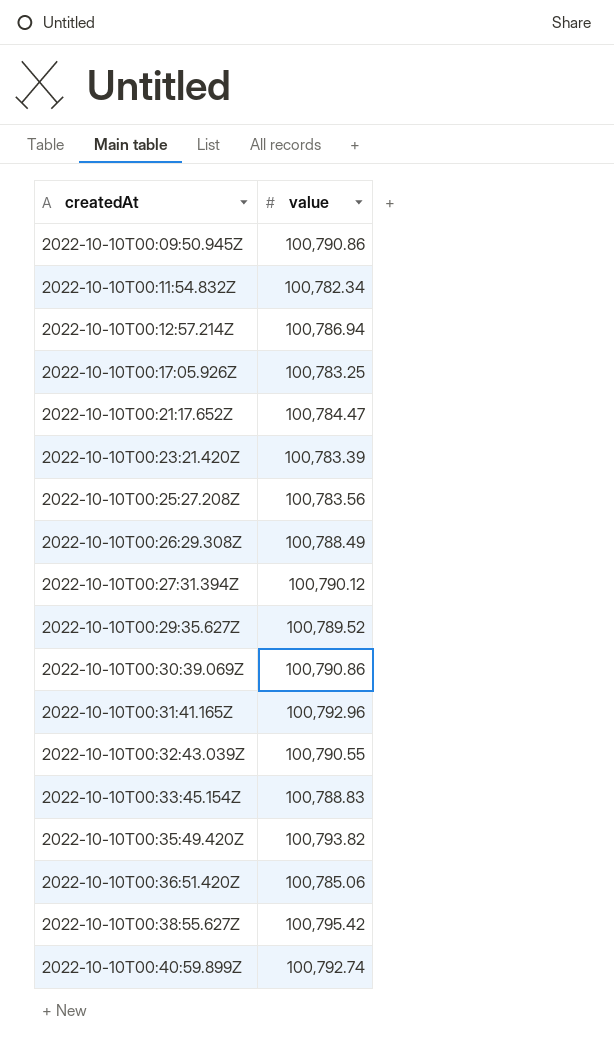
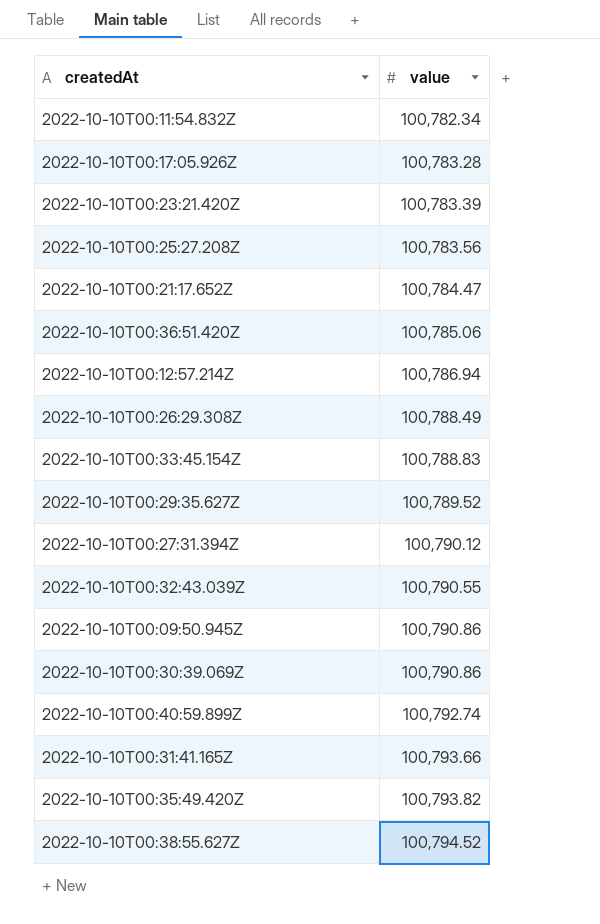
row order: createdAt ascending -> value ascending
2022-10-10T00:17:05.926Z | value: 100,783.25 -> 100,783.28
2022-10-10T00:31:41.165Z | value: 100,792.96 -> 100,793.66
2022-10-10T00:38:55.627Z | value: 100,795.42 -> 100,794.52

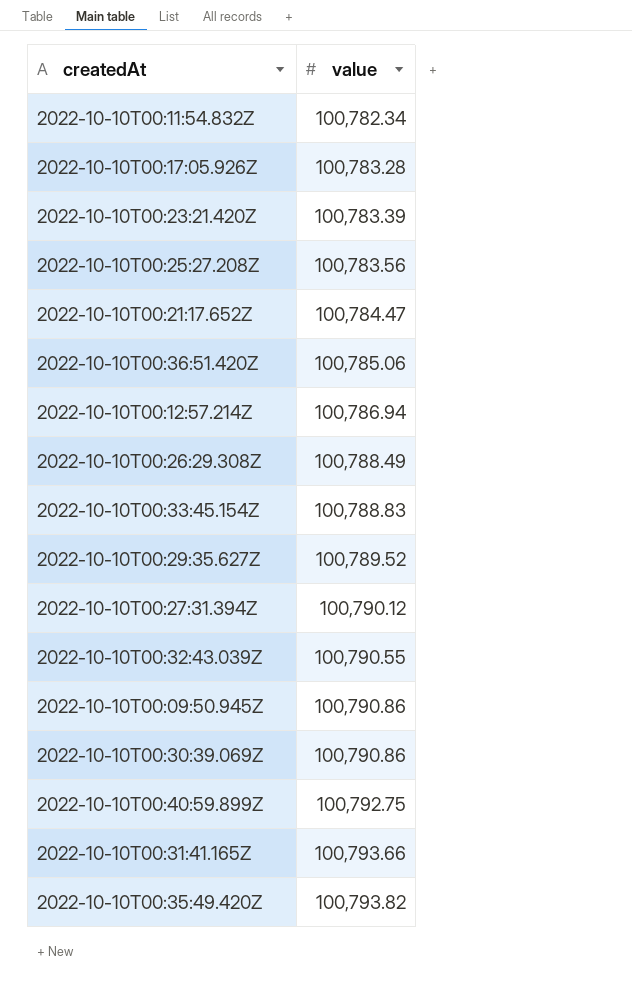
row 2022-10-10T00:38:55.627Z: 100,794.52 -> none
2022-10-10T00:40:59.899Z | value: 100,792.74 -> 100,792.75

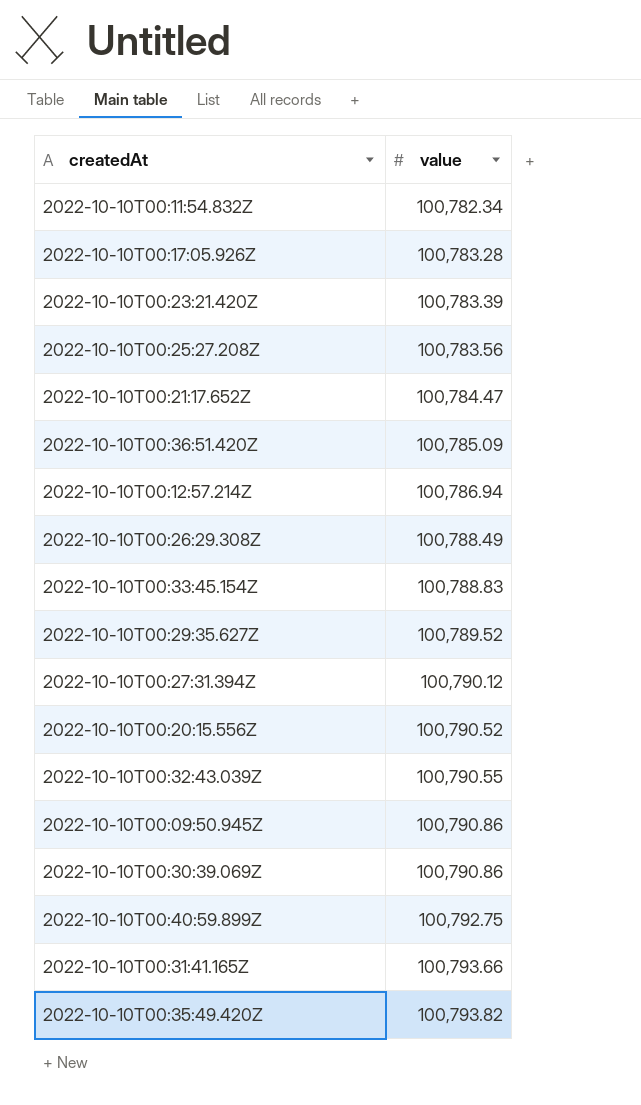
2022-10-10T00:36:51.420Z | value: 100,785.06 -> 100,785.09
row 2022-10-10T00:20:15.556Z: none -> 100,790.52

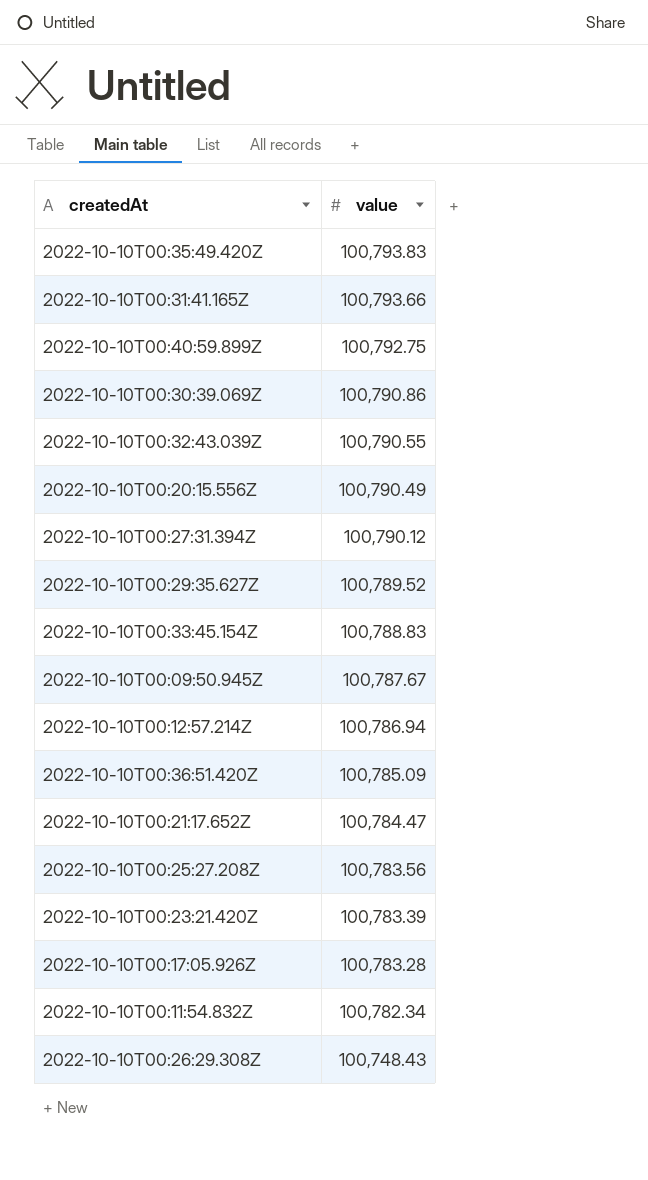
row order: value ascending -> value descending
2022-10-10T00:35:49.420Z | value: 100,793.82 -> 100,793.83
2022-10-10T00:20:15.556Z | value: 100,790.52 -> 100,790.49
2022-10-10T00:09:50.945Z | value: 100,790.86 -> 100,787.67
2022-10-10T00:26:29.308Z | value: 100,788.49 -> 100,748.43

